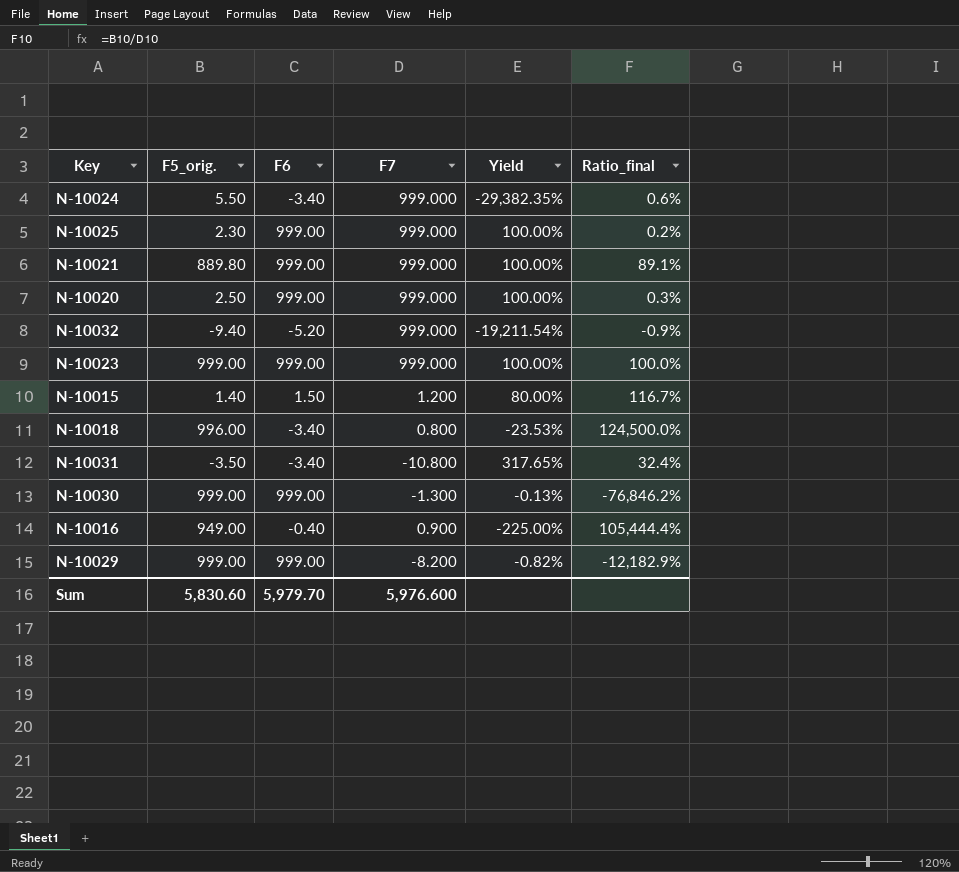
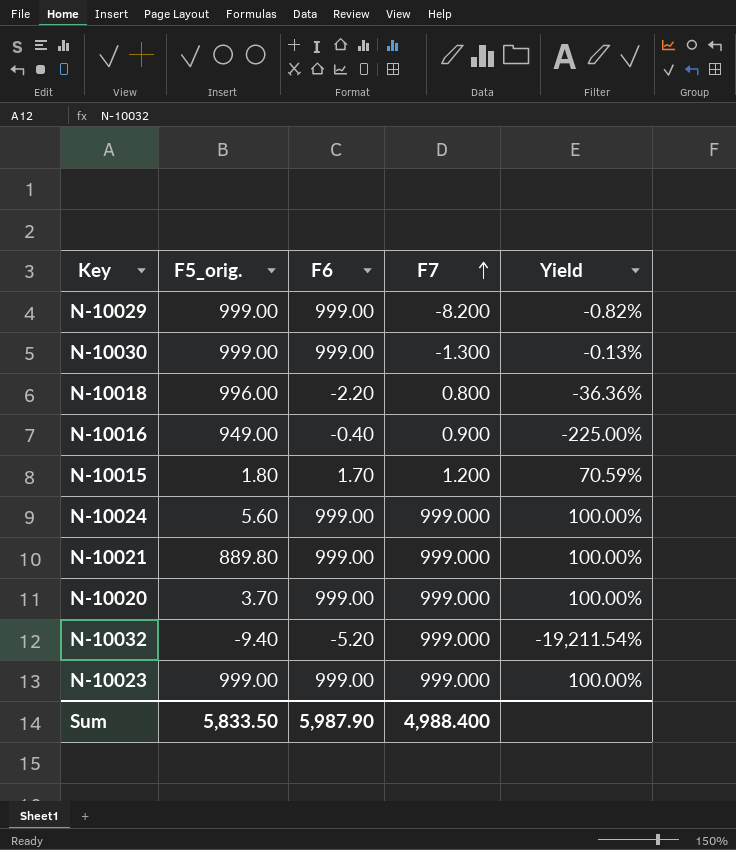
row order: none -> F7 ascending
column Ratio_final | formula: [F5_orig.] / [F7] -> none
row N-10025: 2.30 | 999.00 | 999.000 | 100.00% | 0.2% -> none
row N-10031: -3.50 | -3.40 | -10.800 | 317.65% | 32.4% -> none
N-10018 | F6: -3.40 -> -2.20
N-10018 | Yield: -23.53% -> -36.36%
N-10015 | F5_orig.: 1.40 -> 1.80
N-10015 | F6: 1.50 -> 1.70
N-10015 | Yield: 80.00% -> 70.59%
N-10024 | F5_orig.: 5.50 -> 5.60
N-10024 | F6: -3.40 -> 999.00
N-10024 | Yield: -29,382.35% -> 100.00%
N-10020 | F5_orig.: 2.50 -> 3.70
Sum | F5_orig.: 5,830.60 -> 5,833.50
Sum | F6: 5,979.70 -> 5,987.90
Sum | F7: 5,976.600 -> 4,988.400

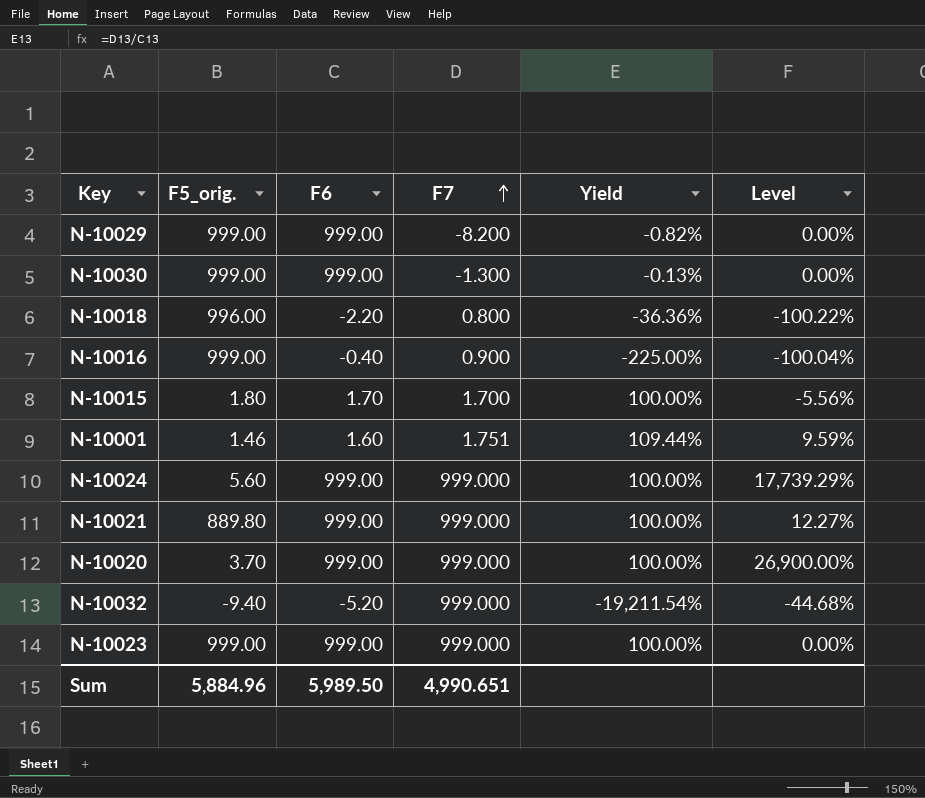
column Level | formula: none -> ([F6] - [F5_orig.]) / [F5_orig.]
N-10016 | F5_orig.: 949.00 -> 999.00
N-10015 | F7: 1.200 -> 1.700
N-10015 | Yield: 70.59% -> 100.00%
row N-10001: none -> 1.46 | 1.60 | 1.751 | 109.44% | 9.59%
Sum | F5_orig.: 5,833.50 -> 5,884.96
Sum | F6: 5,987.90 -> 5,989.50
Sum | F7: 4,988.400 -> 4,990.651

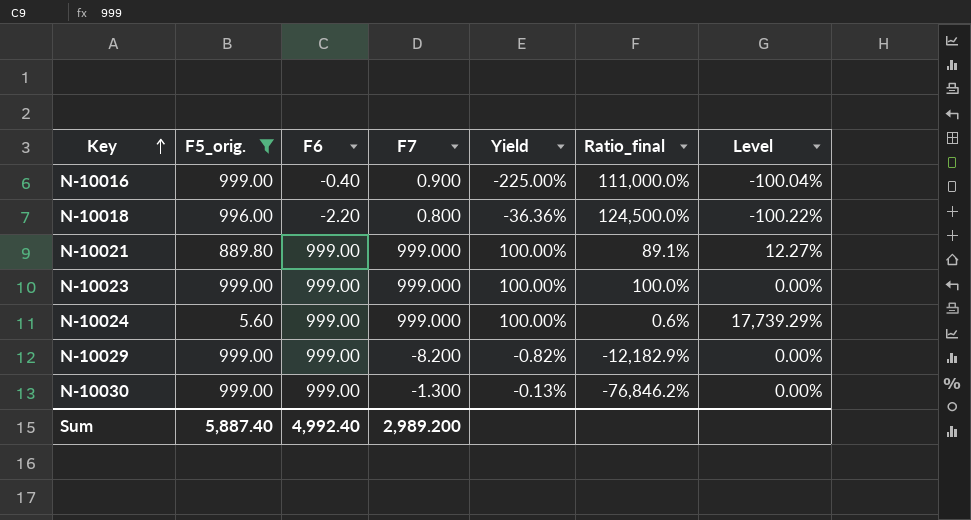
filter: none -> F5_orig. >= 5.60
row order: F7 ascending -> Key ascending
column Ratio_final | formula: none -> [F5_orig.] / [F7]
Sum | F5_orig.: 5,884.96 -> 5,887.40
Sum | F6: 5,989.50 -> 4,992.40
Sum | F7: 4,990.651 -> 2,989.200

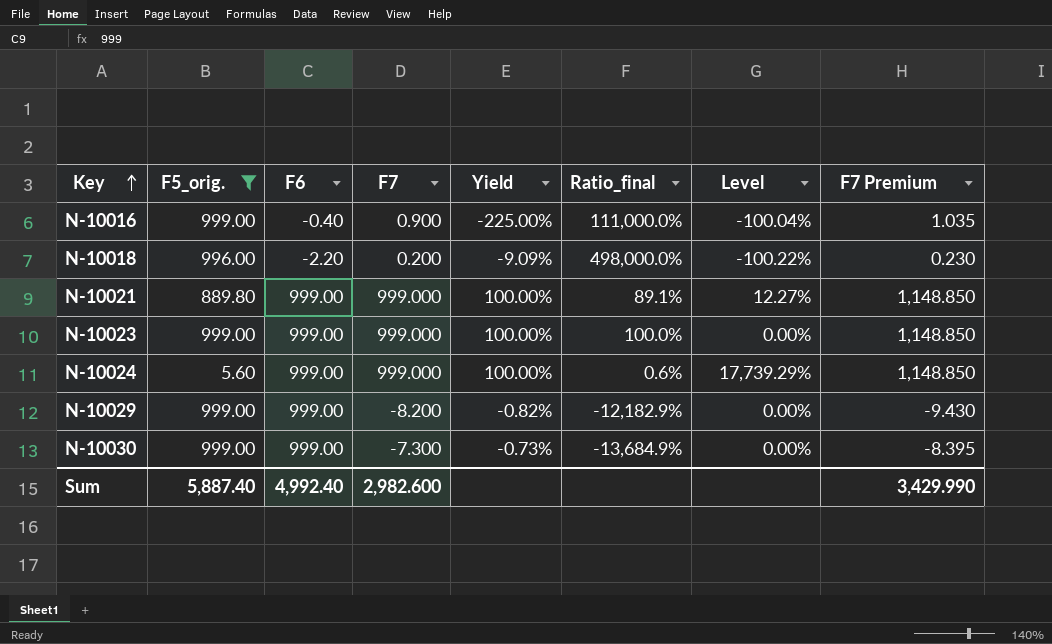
column F7 Premium | formula: none -> [F7] * 1.15
N-10018 | F7: 0.800 -> 0.200
N-10018 | Yield: -36.36% -> -9.09%
N-10018 | Ratio_final: 124,500.0% -> 498,000.0%
N-10030 | F7: -1.300 -> -7.300
N-10030 | Yield: -0.13% -> -0.73%
N-10030 | Ratio_final: -76,846.2% -> -13,684.9%
Sum | F7: 2,989.200 -> 2,982.600

